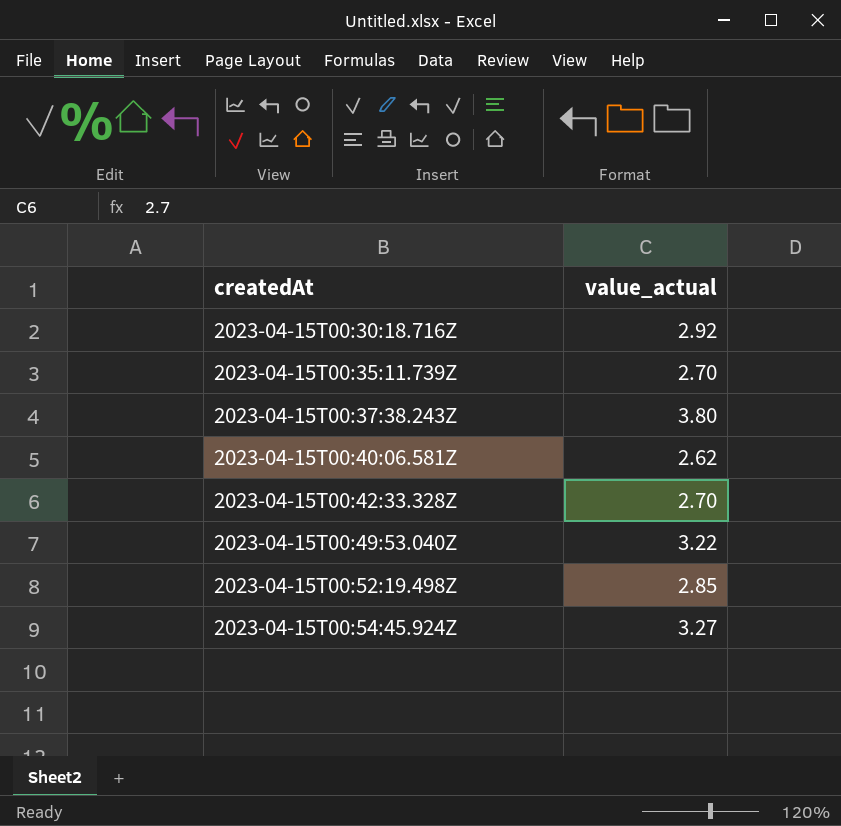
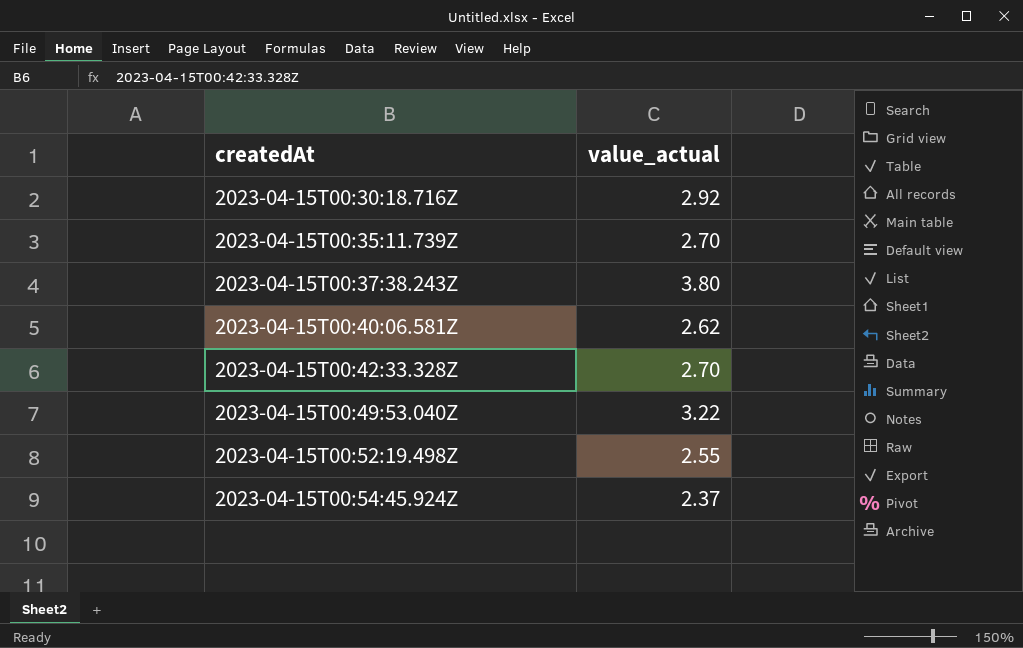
2023-04-15T00:52:19.498Z | value_actual: 2.85 -> 2.55
2023-04-15T00:54:45.924Z | value_actual: 3.27 -> 2.37

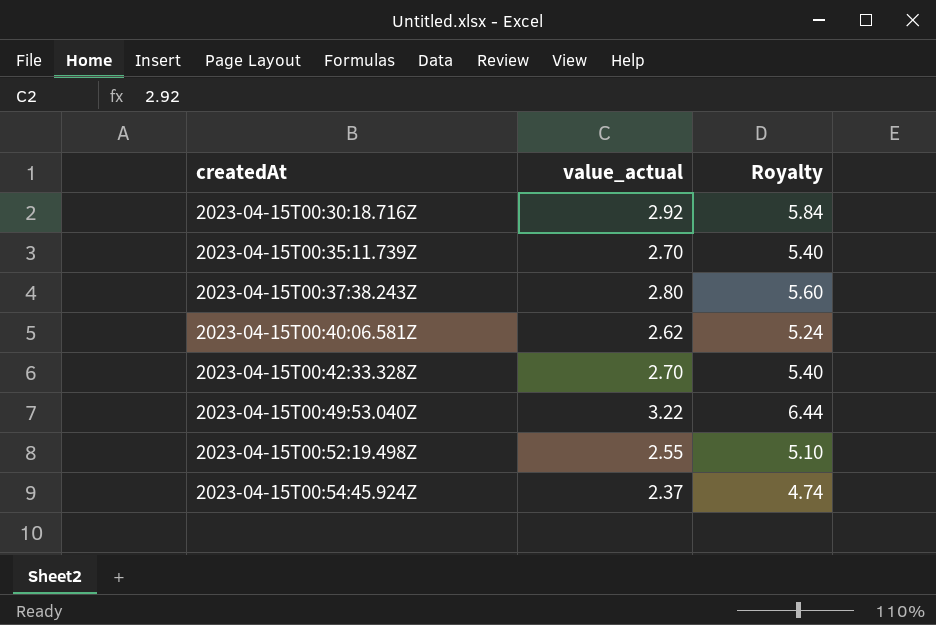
column Royalty | formula: none -> [value_actual] * 2
2023-04-15T00:37:38.243Z | value_actual: 3.80 -> 2.80

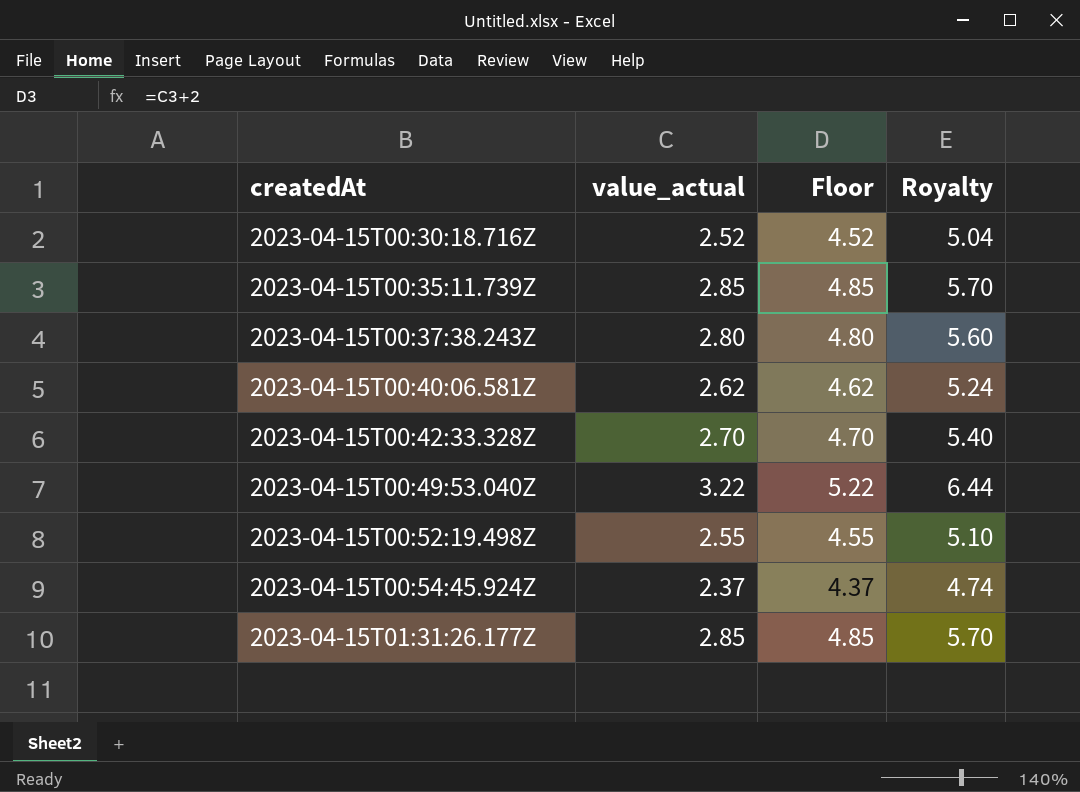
column Floor | formula: none -> [value_actual] + 2
2023-04-15T00:30:18.716Z | value_actual: 2.92 -> 2.52
2023-04-15T00:30:18.716Z | Royalty: 5.84 -> 5.04
2023-04-15T00:35:11.739Z | value_actual: 2.70 -> 2.85
2023-04-15T00:35:11.739Z | Royalty: 5.40 -> 5.70
row 2023-04-15T01:31:26.177Z: none -> 2.85 | 4.85 | 5.70

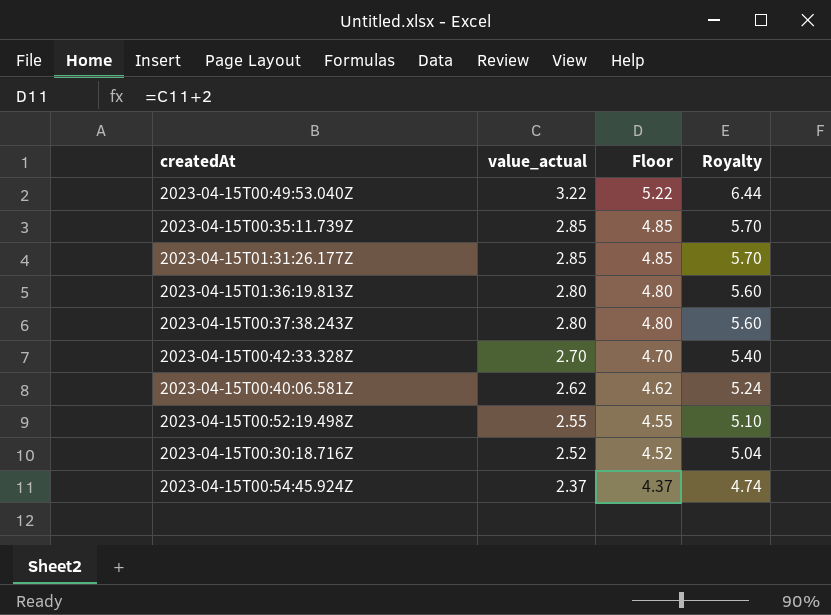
row order: createdAt ascending -> value_actual descending
row 2023-04-15T01:36:19.813Z: none -> 2.80 | 4.80 | 5.60

